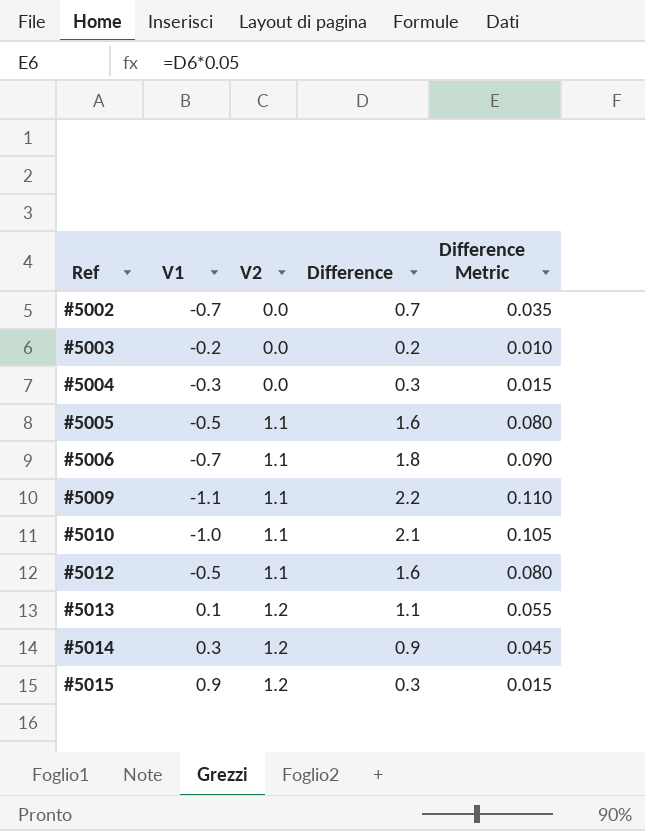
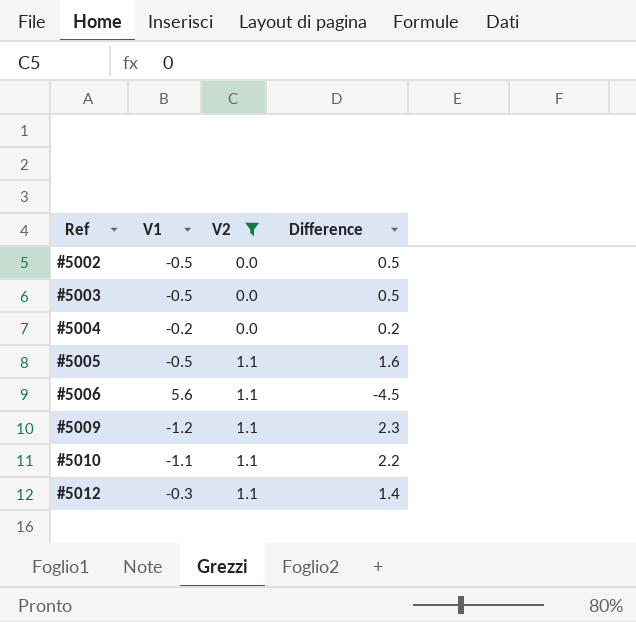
filter: none -> V2 != 1.2
column Difference Metric | formula: [Difference] * 0.05 -> none
#5002 | V1: -0.7 -> -0.5
#5002 | Difference: 0.7 -> 0.5
#5003 | V1: -0.2 -> -0.5
#5003 | Difference: 0.2 -> 0.5
#5004 | V1: -0.3 -> -0.2
#5004 | Difference: 0.3 -> 0.2
#5006 | V1: -0.7 -> 5.6
#5006 | Difference: 1.8 -> -4.5
#5009 | V1: -1.1 -> -1.2
#5009 | Difference: 2.2 -> 2.3
#5010 | V1: -1.0 -> -1.1
#5010 | Difference: 2.1 -> 2.2
#5012 | V1: -0.5 -> -0.3
#5012 | Difference: 1.6 -> 1.4

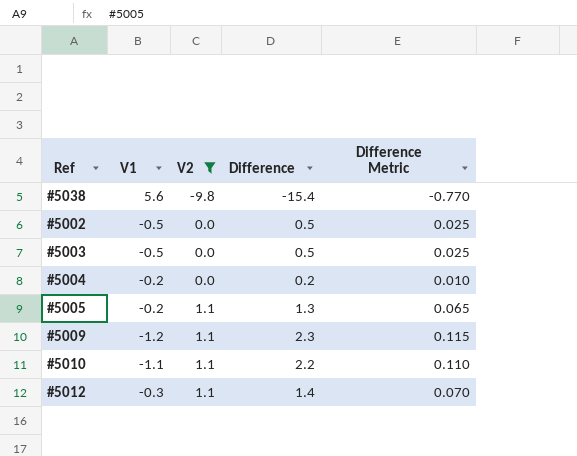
column Difference Metric | formula: none -> [Difference] * 0.05
row #5006: 5.6 | 1.1 | -4.5 -> none
row #5038: none -> 5.6 | -9.8 | -15.4 | -0.770
#5005 | V1: -0.5 -> -0.2
#5005 | Difference: 1.6 -> 1.3

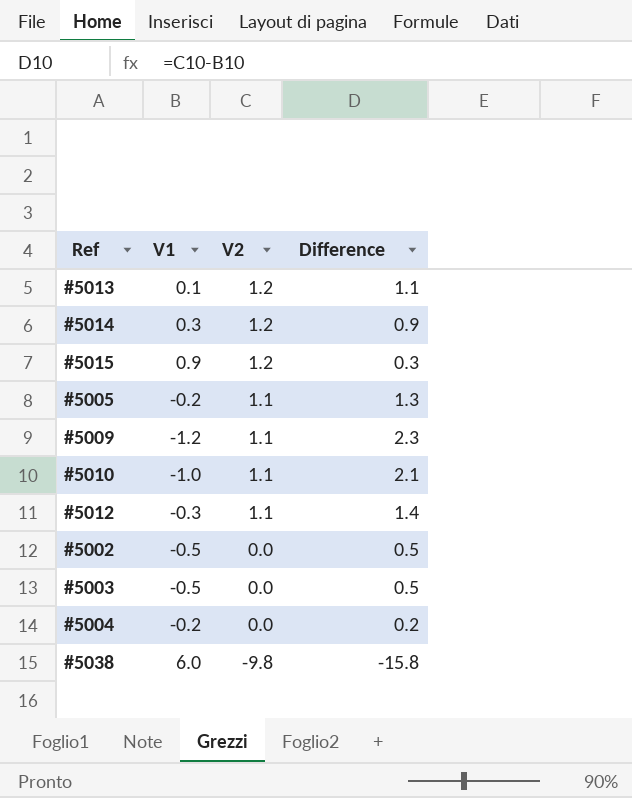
filter: V2 != 1.2 -> none
row order: V2 ascending -> V2 descending
column Difference Metric | formula: [Difference] * 0.05 -> none
#5010 | V1: -1.1 -> -1.0
#5010 | Difference: 2.2 -> 2.1
#5038 | V1: 5.6 -> 6.0
#5038 | Difference: -15.4 -> -15.8

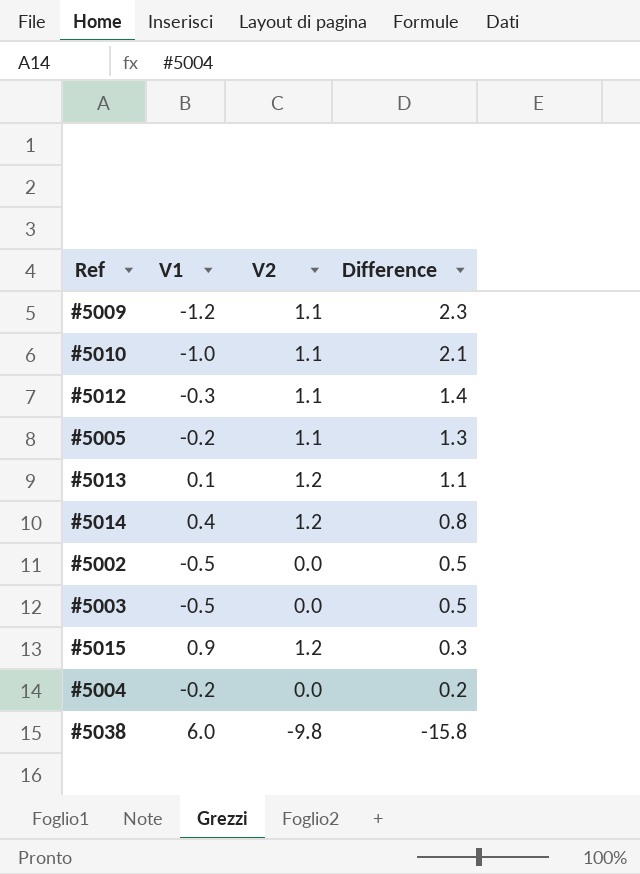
row order: V2 descending -> Difference descending
#5014 | V1: 0.3 -> 0.4
#5014 | Difference: 0.9 -> 0.8

